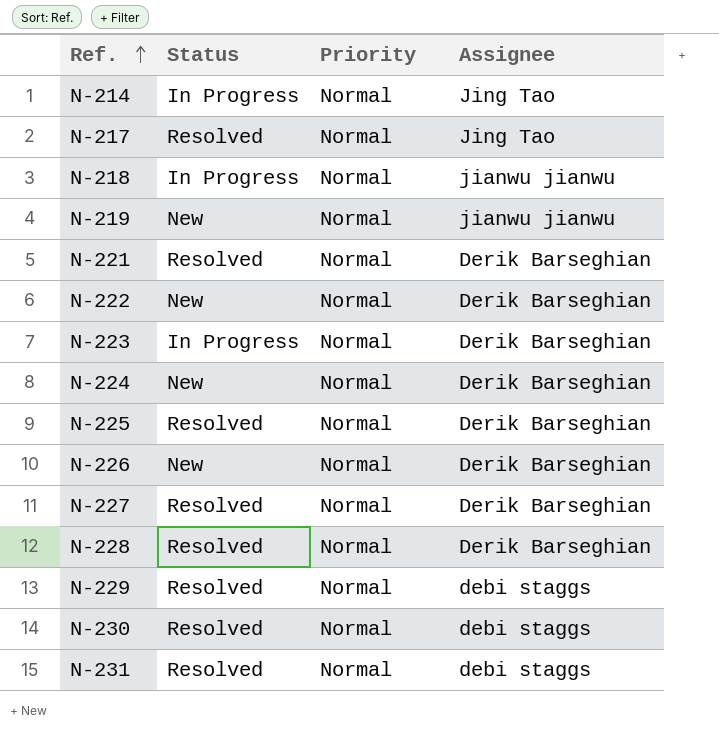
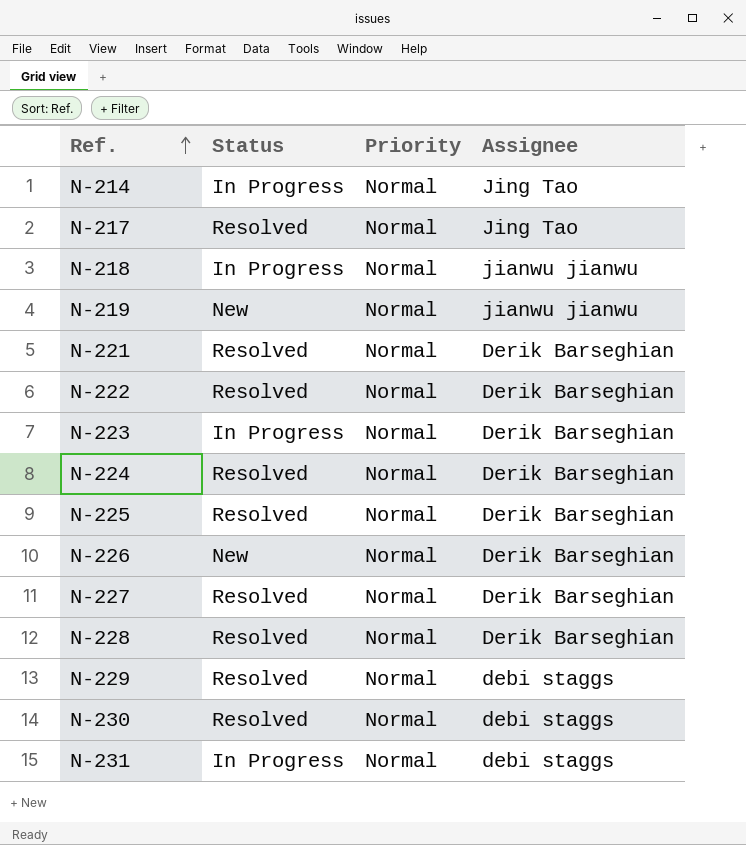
N-222 | Status: New -> Resolved
N-224 | Status: New -> Resolved
N-231 | Status: Resolved -> In Progress

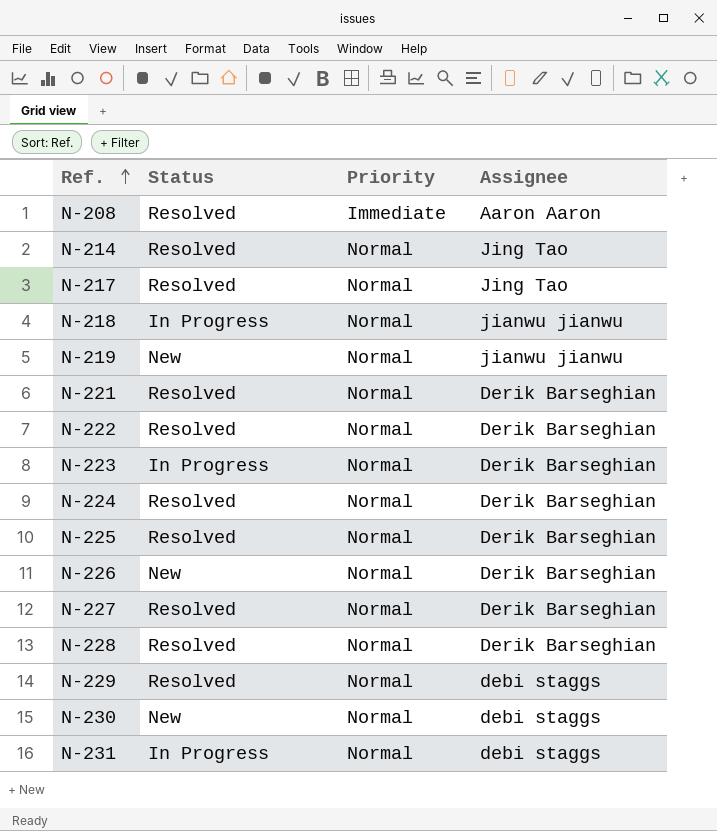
row N-208: none -> Resolved | Immediate | Aaron Aaron
N-214 | Status: In Progress -> Resolved
N-230 | Status: Resolved -> New

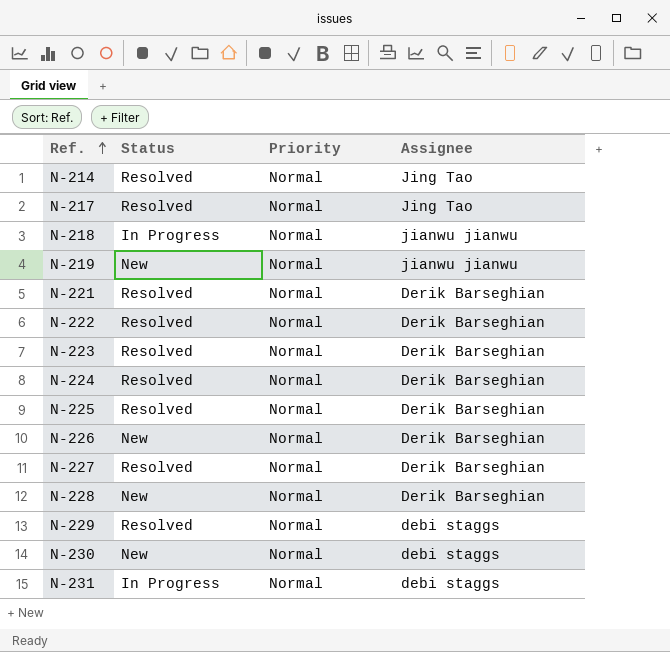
row N-208: Resolved | Immediate | Aaron Aaron -> none
N-223 | Status: In Progress -> Resolved
N-228 | Status: Resolved -> New

